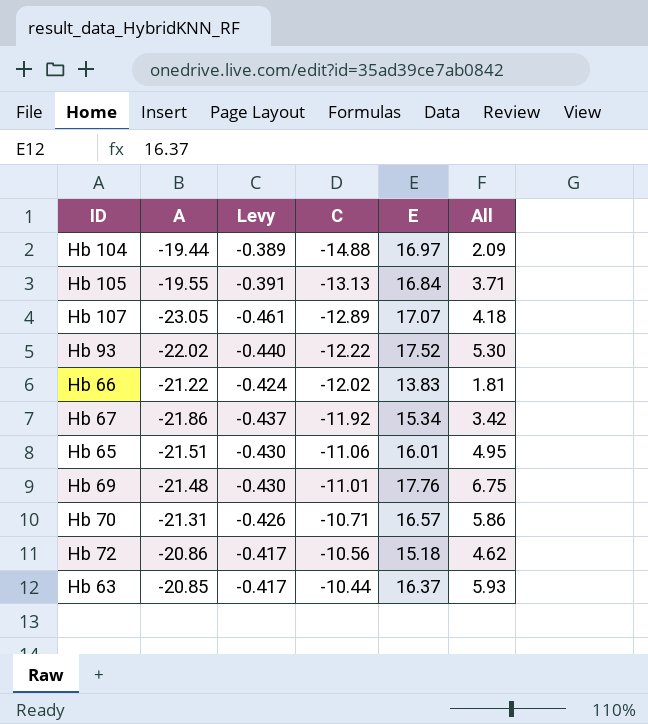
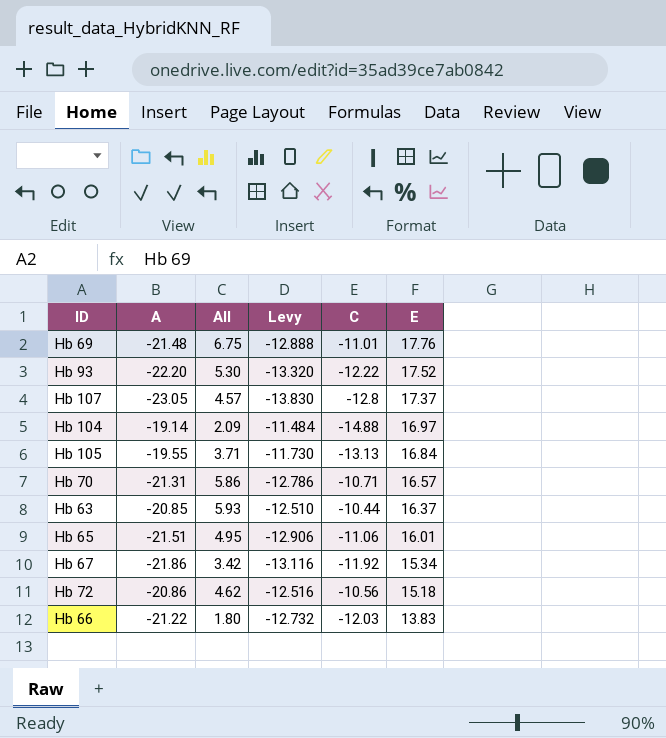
row order: C ascending -> E descending
column All | position: 6 -> 3
column Levy | formula: [A] * 0.02 -> [A] * 0.6
Hb 93 | A: -22.02 -> -22.20
Hb 107 | All: 4.18 -> 4.57
Hb 107 | C: -12.89 -> -12.8
Hb 107 | E: 17.07 -> 17.37
Hb 104 | A: -19.44 -> -19.14
Hb 66 | All: 1.81 -> 1.80
Hb 66 | C: -12.02 -> -12.03

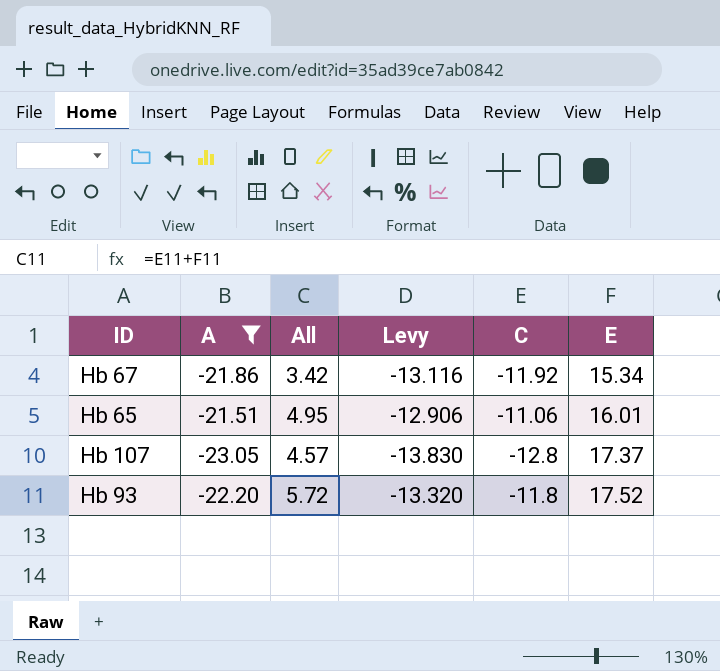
filter: none -> A <= -21.51
row order: E descending -> E ascending
Hb 93 | All: 5.30 -> 5.72
Hb 93 | C: -12.22 -> -11.8

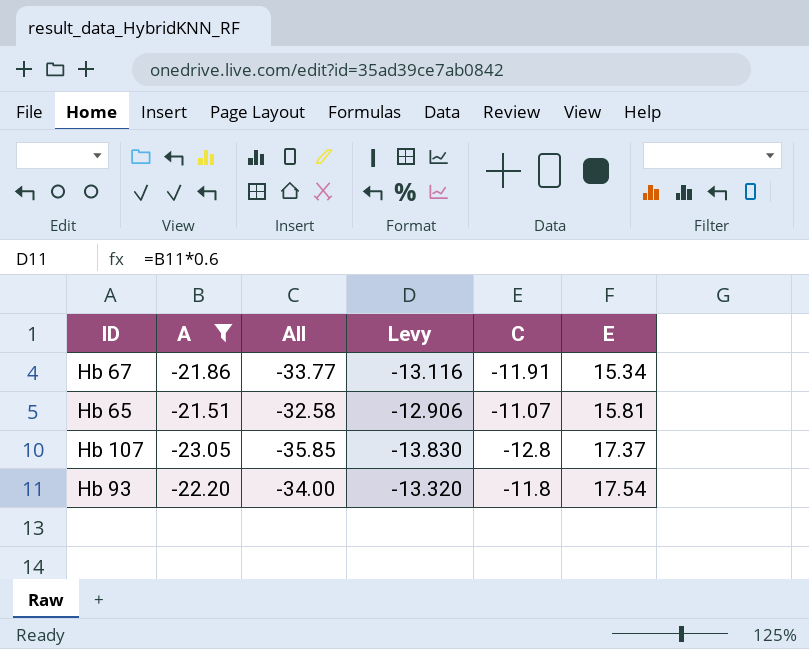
column All | formula: [C] + [E] -> [A] + [C]
Hb 67 | C: -11.92 -> -11.91
Hb 65 | C: -11.06 -> -11.07
Hb 65 | E: 16.01 -> 15.81
Hb 93 | E: 17.52 -> 17.54

